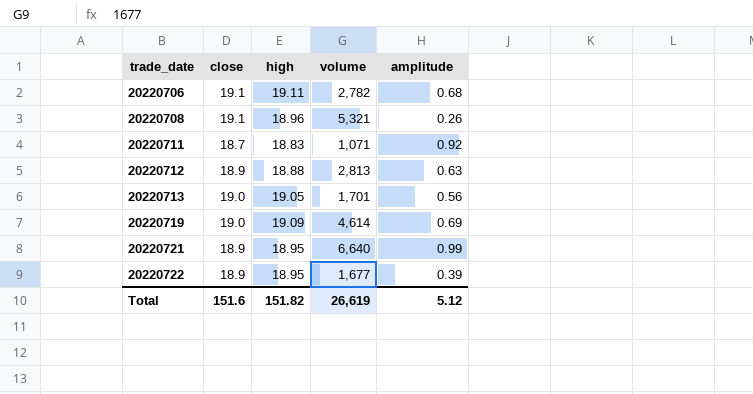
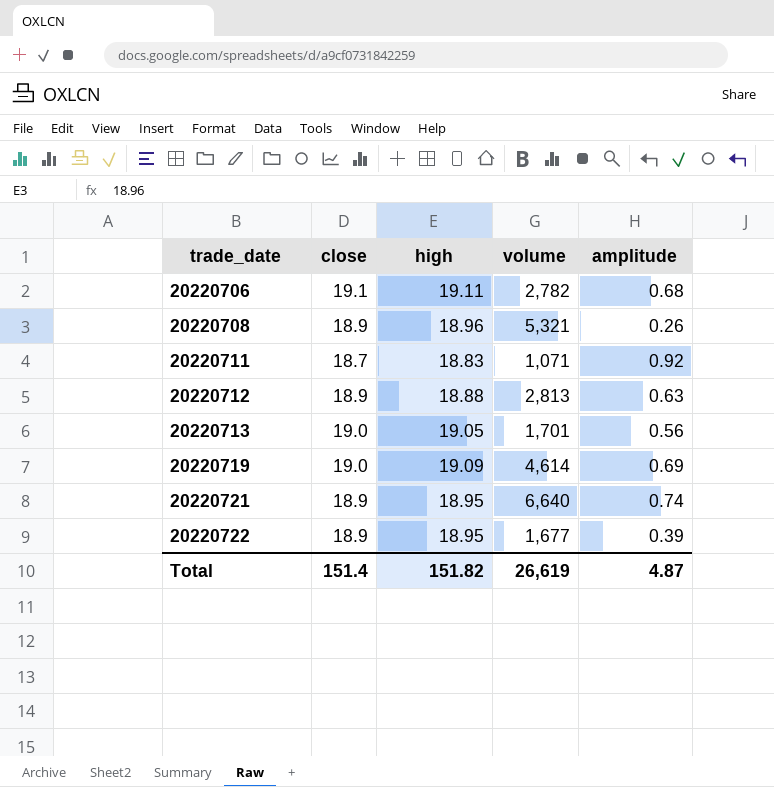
20220708 | close: 19.1 -> 18.9
20220721 | amplitude: 0.99 -> 0.74
Total | close: 151.6 -> 151.4
Total | amplitude: 5.12 -> 4.87

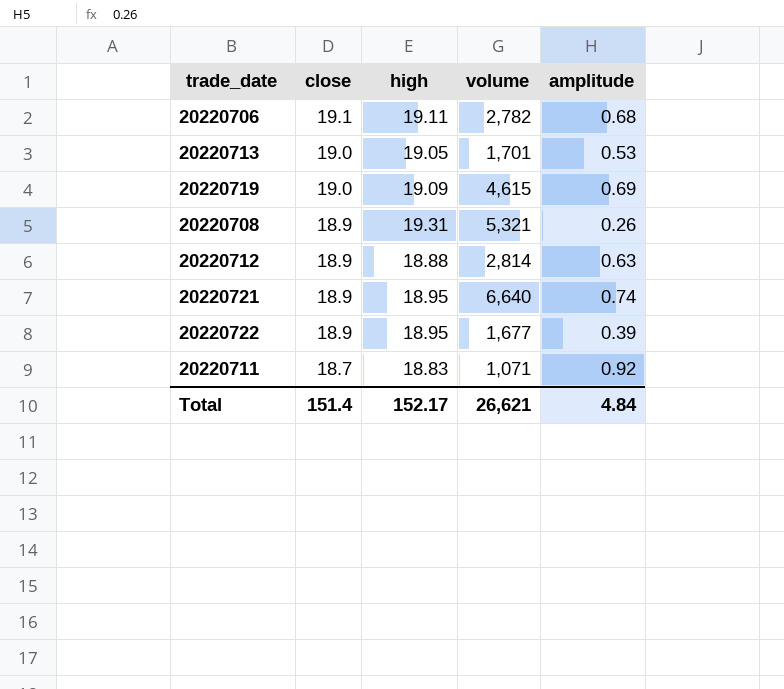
row order: trade_date ascending -> close descending
20220713 | amplitude: 0.56 -> 0.53
20220719 | volume: 4,614 -> 4,615
20220708 | high: 18.96 -> 19.31
20220712 | volume: 2,813 -> 2,814
Total | high: 151.82 -> 152.17
Total | volume: 26,619 -> 26,621
Total | amplitude: 4.87 -> 4.84

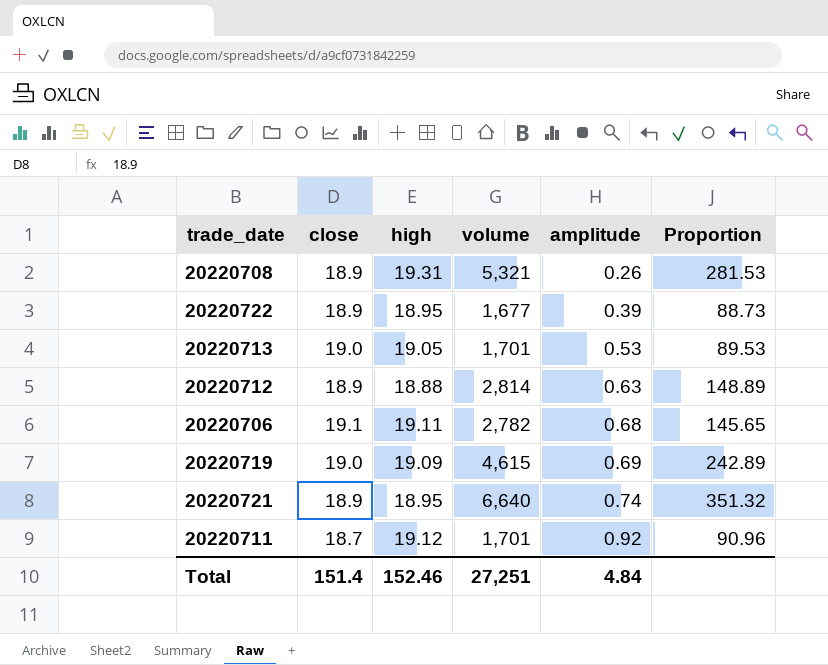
row order: close descending -> amplitude ascending
column Proportion | formula: none -> [volume] / [close]
20220711 | high: 18.83 -> 19.12
20220711 | volume: 1,071 -> 1,701
Total | high: 152.17 -> 152.46
Total | volume: 26,621 -> 27,251

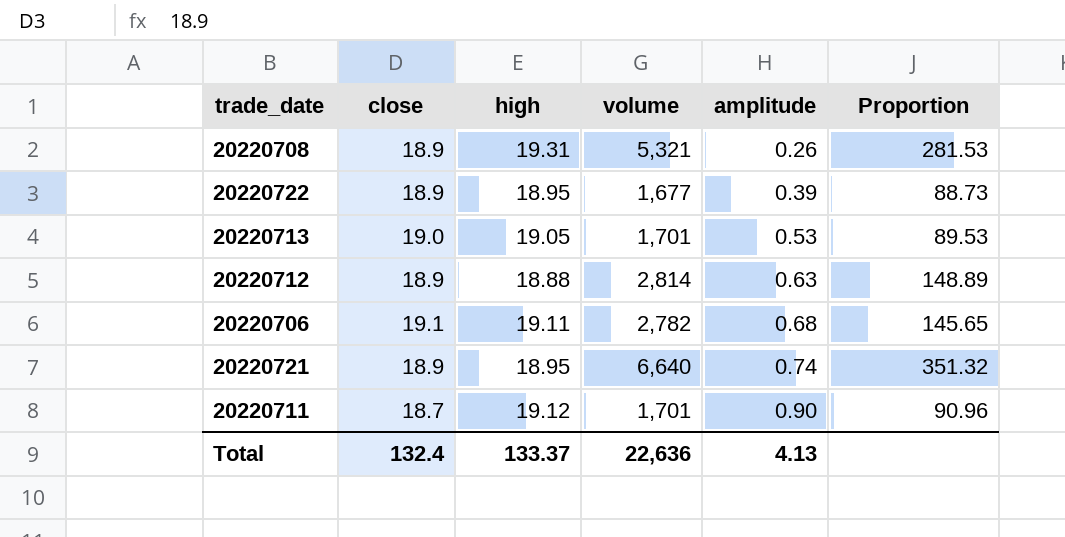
row 20220719: 19.0 | 19.09 | 4,615 | 0.69 | 242.89 -> none
20220711 | amplitude: 0.92 -> 0.90
Total | close: 151.4 -> 132.4
Total | high: 152.46 -> 133.37
Total | volume: 27,251 -> 22,636
Total | amplitude: 4.84 -> 4.13

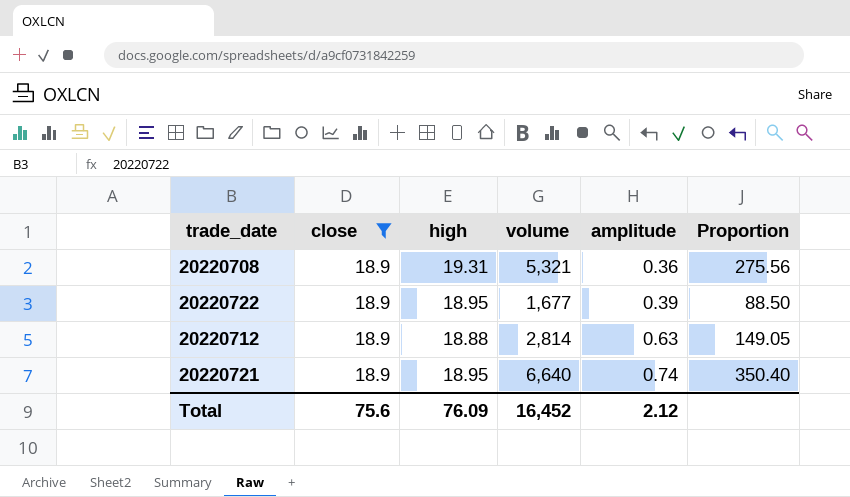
filter: none -> close = 18.9
column Proportion | formula: [volume] / [close] -> [volume] / [high]
20220708 | amplitude: 0.26 -> 0.36
Total | close: 132.4 -> 75.6
Total | high: 133.37 -> 76.09
Total | volume: 22,636 -> 16,452
Total | amplitude: 4.13 -> 2.12

